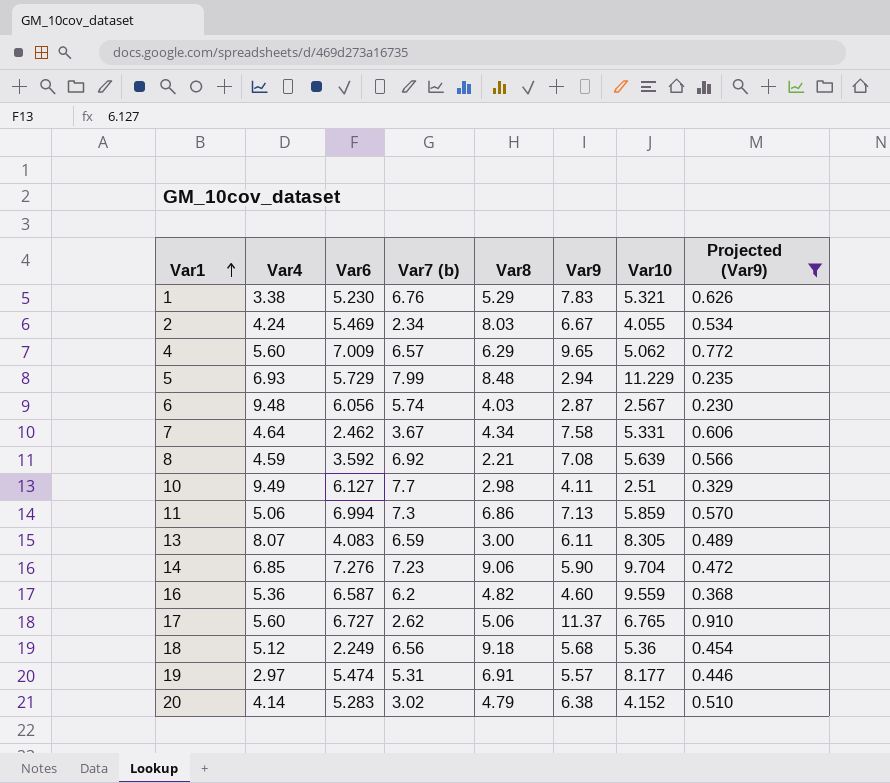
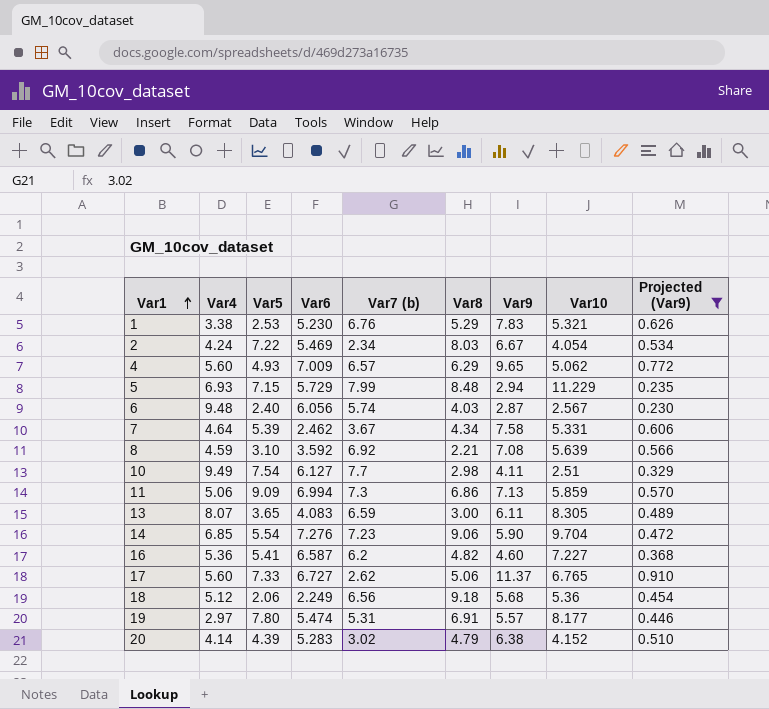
column Var5 | position: none -> 3
2 | Var10: 4.055 -> 4.054
16 | Var10: 9.559 -> 7.227

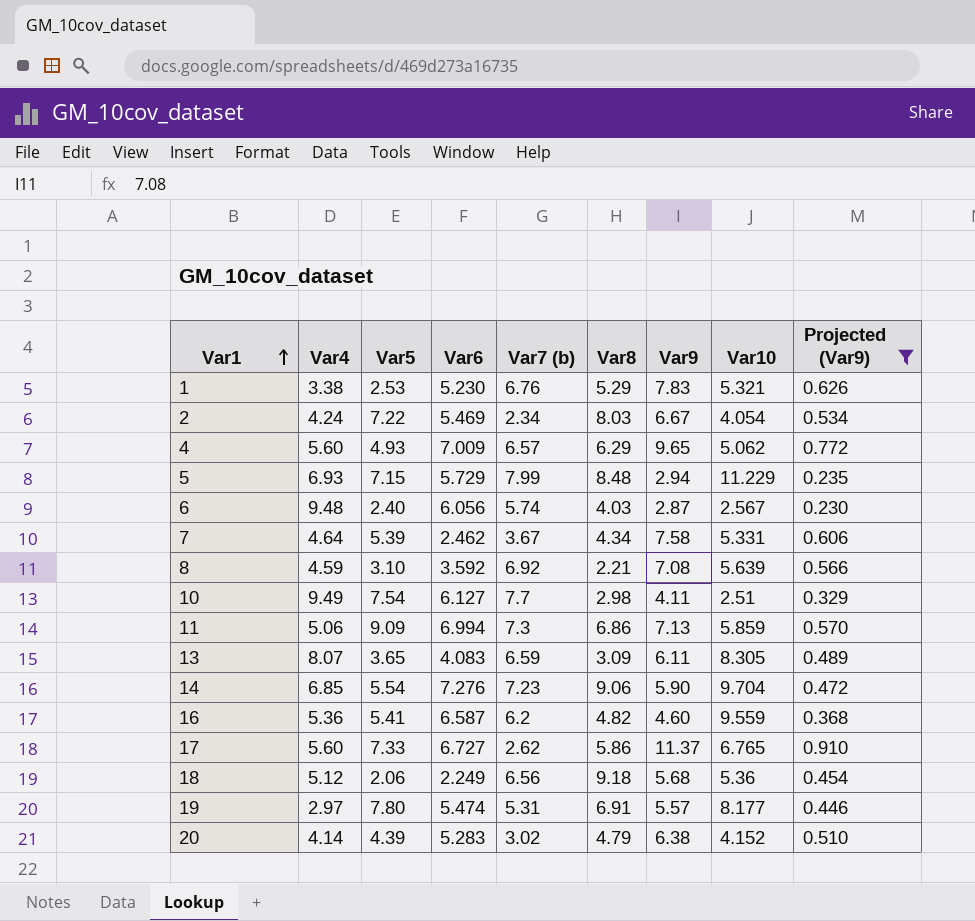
13 | Var8: 3.00 -> 3.09
16 | Var10: 7.227 -> 9.559
17 | Var8: 5.06 -> 5.86

